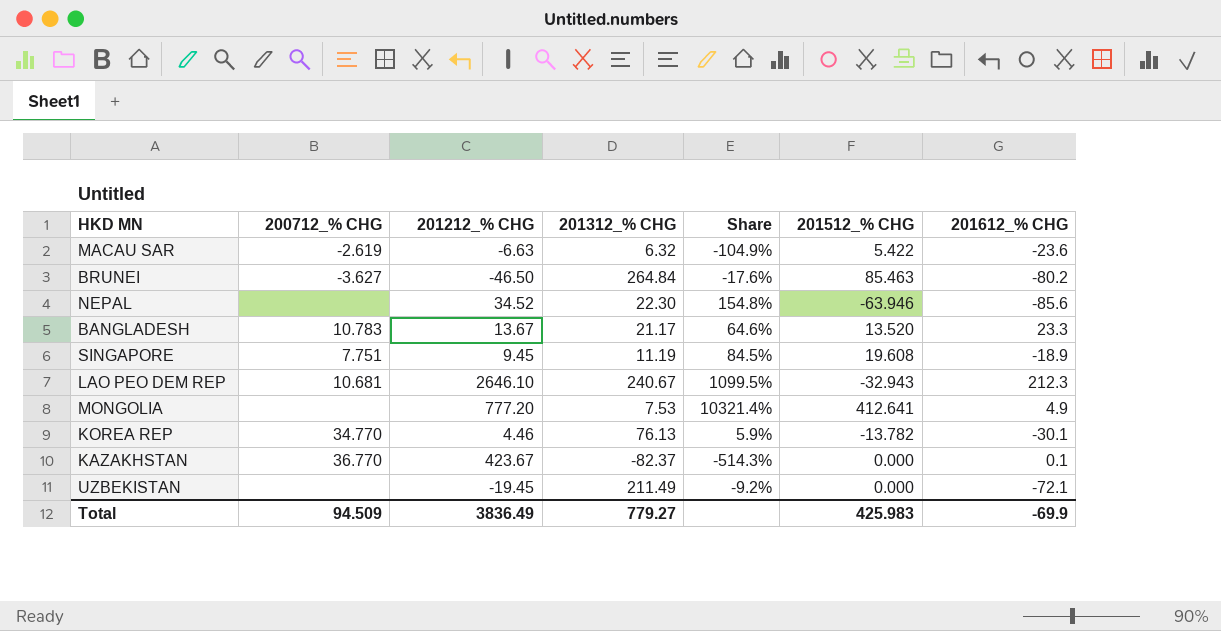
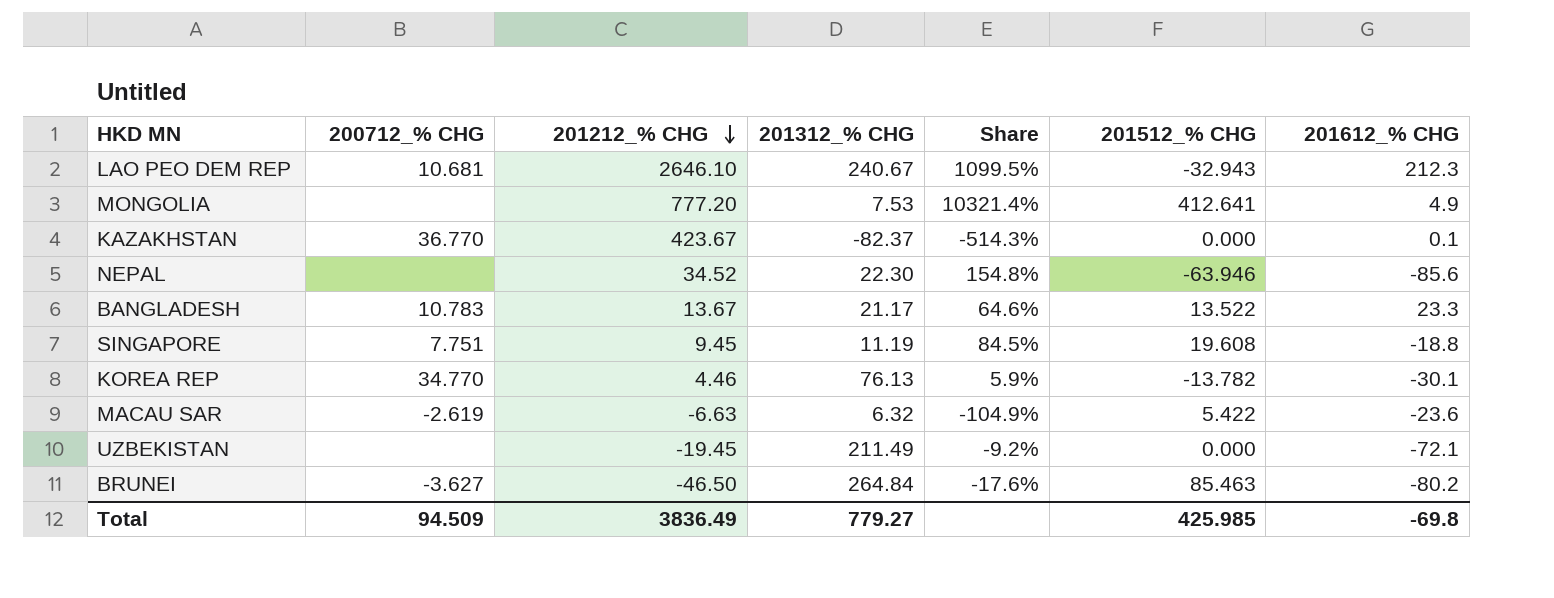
row order: none -> 201212_% CHG descending
BANGLADESH | 201512_% CHG: 13.520 -> 13.522
SINGAPORE | 201612_% CHG: -18.9 -> -18.8
Total | 201512_% CHG: 425.983 -> 425.985
Total | 201612_% CHG: -69.9 -> -69.8

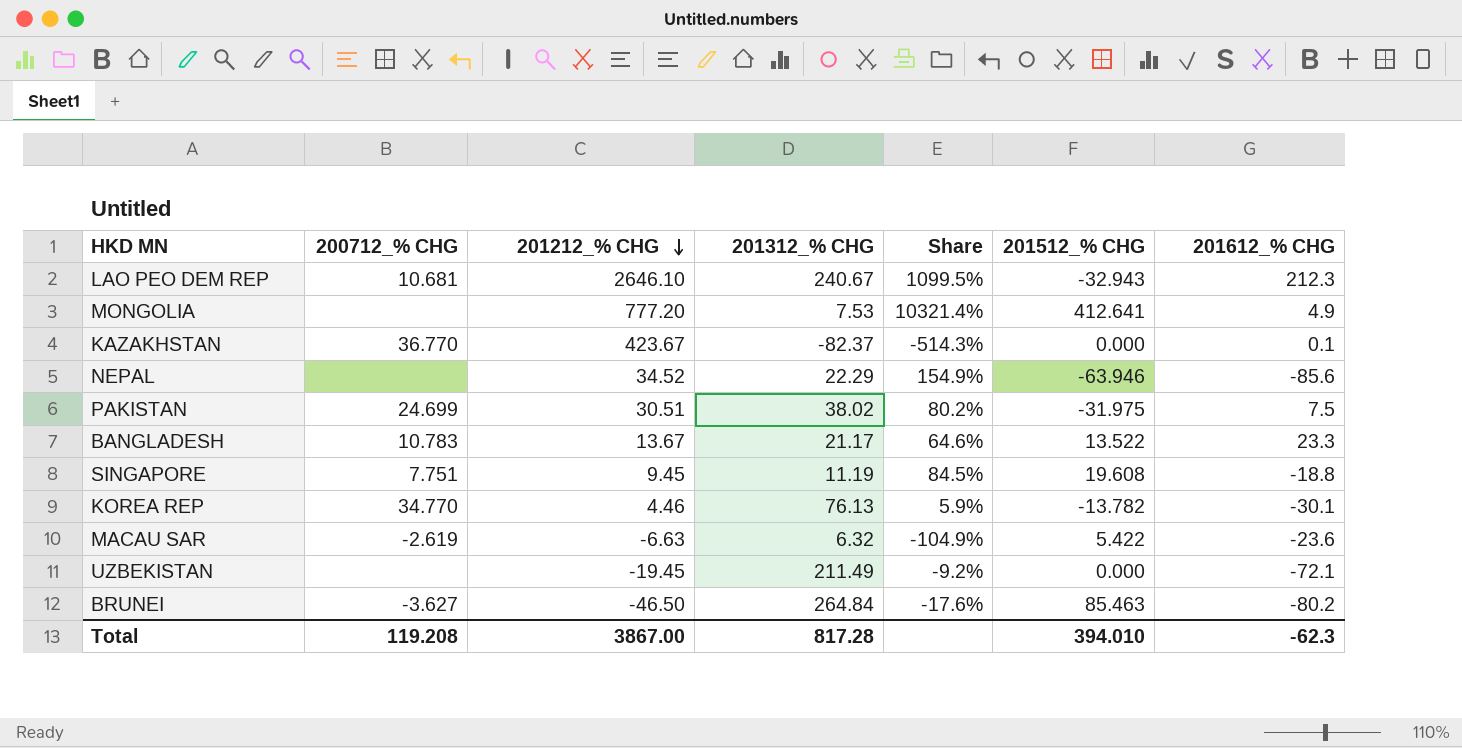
NEPAL | 201312_% CHG: 22.30 -> 22.29
NEPAL | Share: 154.8% -> 154.9%
row PAKISTAN: none -> 24.699 | 30.51 | 38.02 | 80.2% | -31.975 | 7.5
Total | 200712_% CHG: 94.509 -> 119.208
Total | 201212_% CHG: 3836.49 -> 3867.00
Total | 201312_% CHG: 779.27 -> 817.28
Total | 201512_% CHG: 425.985 -> 394.010
Total | 201612_% CHG: -69.8 -> -62.3

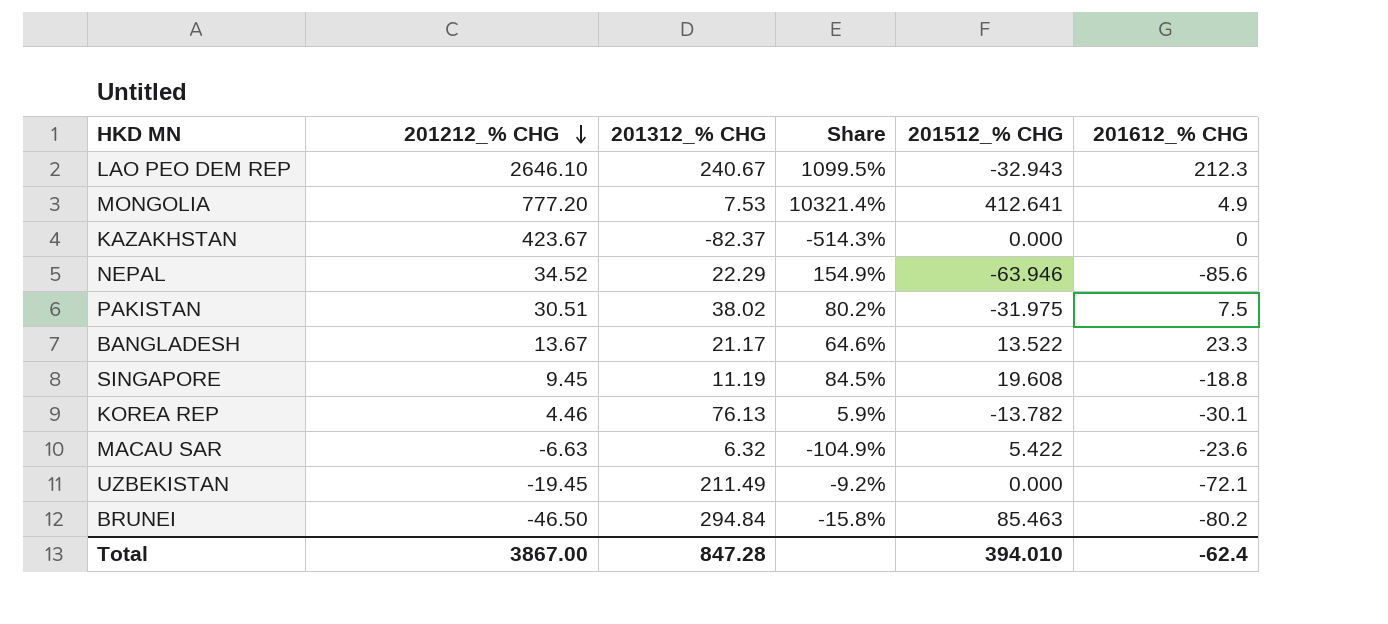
column 200712_% CHG | position: 2 -> none
KAZAKHSTAN | 201612_% CHG: 0.1 -> 0
BRUNEI | 201312_% CHG: 264.84 -> 294.84
BRUNEI | Share: -17.6% -> -15.8%
Total | 201312_% CHG: 817.28 -> 847.28
Total | 201612_% CHG: -62.3 -> -62.4

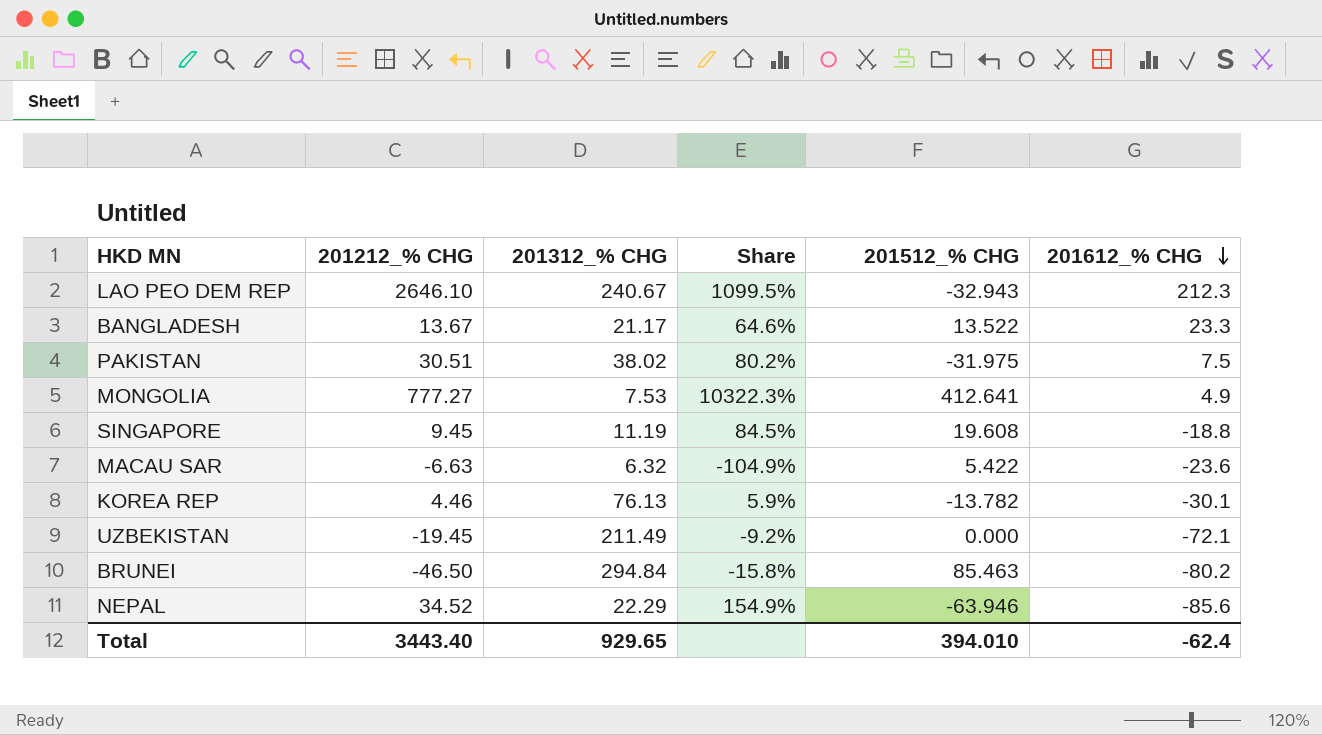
row order: 201212_% CHG descending -> 201612_% CHG descending
row KAZAKHSTAN: 423.67 | -82.37 | -514.3% | 0.000 | 0 -> none
MONGOLIA | 201212_% CHG: 777.20 -> 777.27
MONGOLIA | Share: 10321.4% -> 10322.3%
Total | 201212_% CHG: 3867.00 -> 3443.40
Total | 201312_% CHG: 847.28 -> 929.65

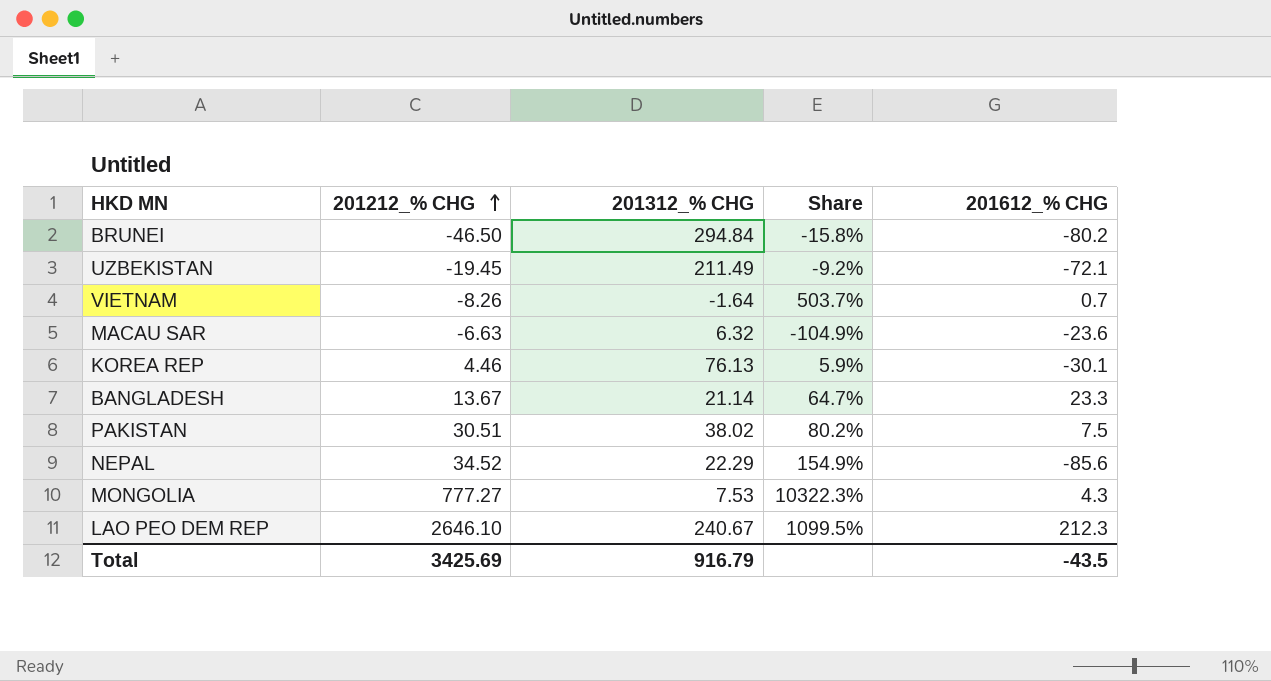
row order: 201612_% CHG descending -> 201212_% CHG ascending
column 201512_% CHG | position: 5 -> none
row SINGAPORE: 9.45 | 11.19 | 84.5% | 19.608 | -18.8 -> none
row VIETNAM: none -> -8.26 | -1.64 | 503.7% | 0.7
BANGLADESH | 201312_% CHG: 21.17 -> 21.14
BANGLADESH | Share: 64.6% -> 64.7%
MONGOLIA | 201612_% CHG: 4.9 -> 4.3
Total | 201212_% CHG: 3443.40 -> 3425.69
Total | 201312_% CHG: 929.65 -> 916.79
Total | 201612_% CHG: -62.4 -> -43.5

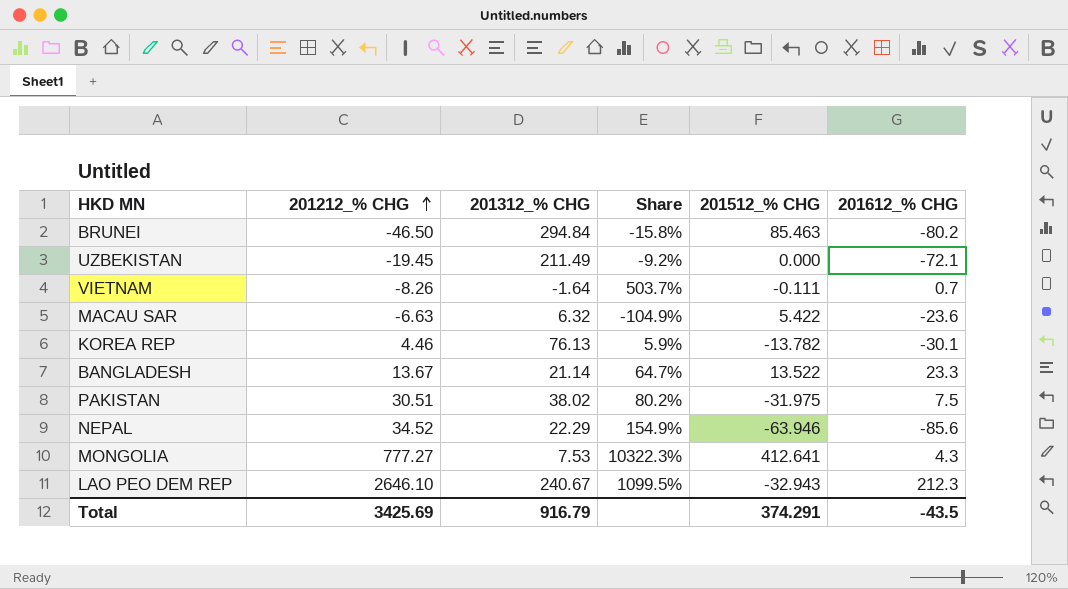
column 201512_% CHG | position: none -> 5

